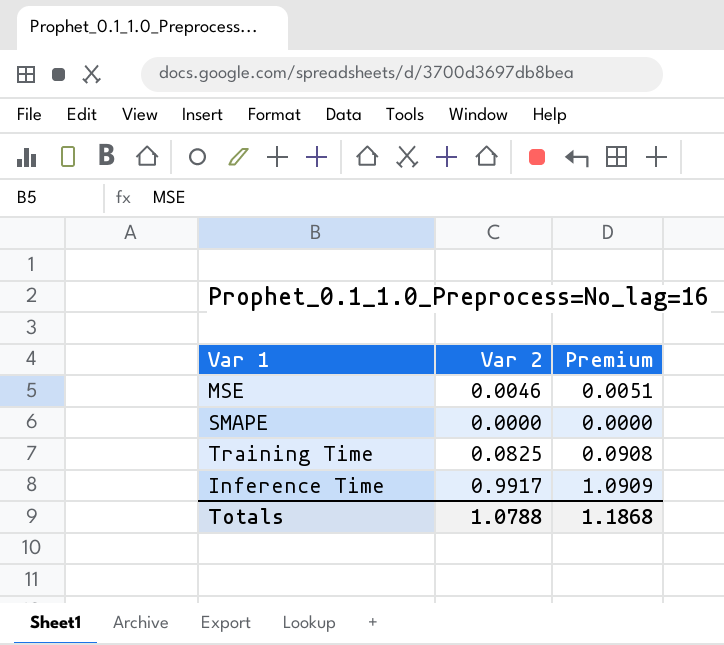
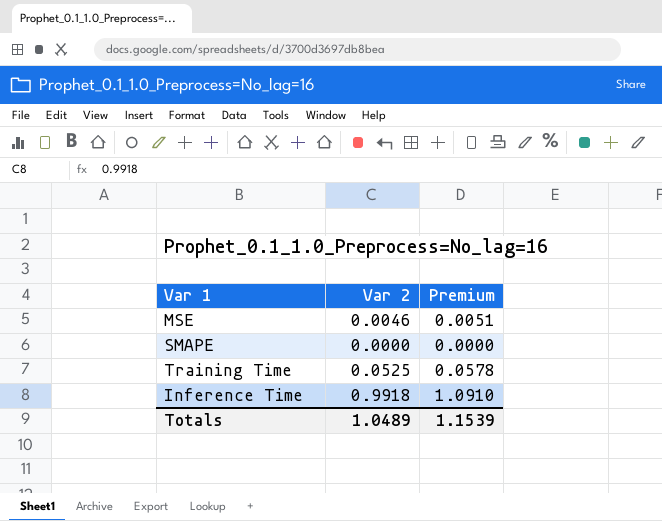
Training Time | Var 2: 0.0825 -> 0.0525
Training Time | Premium: 0.0908 -> 0.0578
Inference Time | Var 2: 0.9917 -> 0.9918
Inference Time | Premium: 1.0909 -> 1.0910
Totals | Var 2: 1.0788 -> 1.0489
Totals | Premium: 1.1868 -> 1.1539

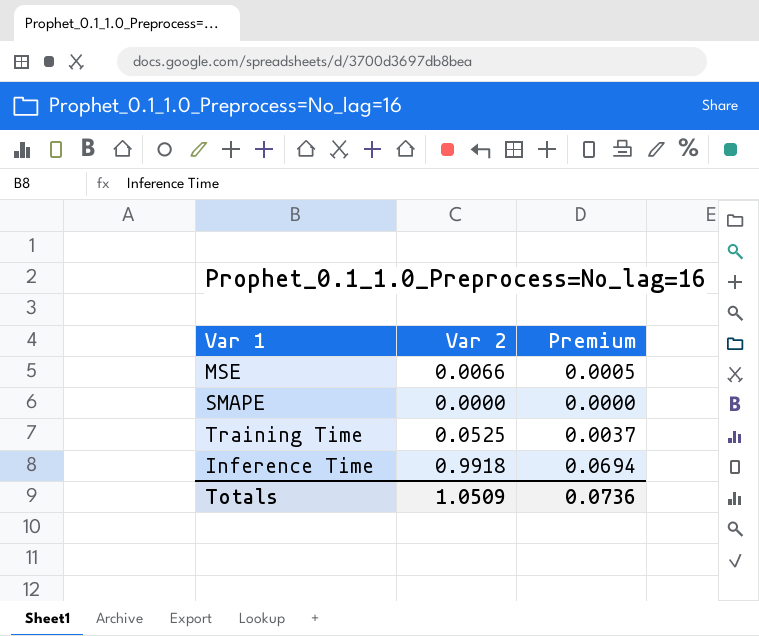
column Premium | formula: [Var 2] * 1.1 -> [Var 2] * 0.07
MSE | Var 2: 0.0046 -> 0.0066
Totals | Var 2: 1.0489 -> 1.0509
Totals | Premium: 1.1539 -> 0.0736

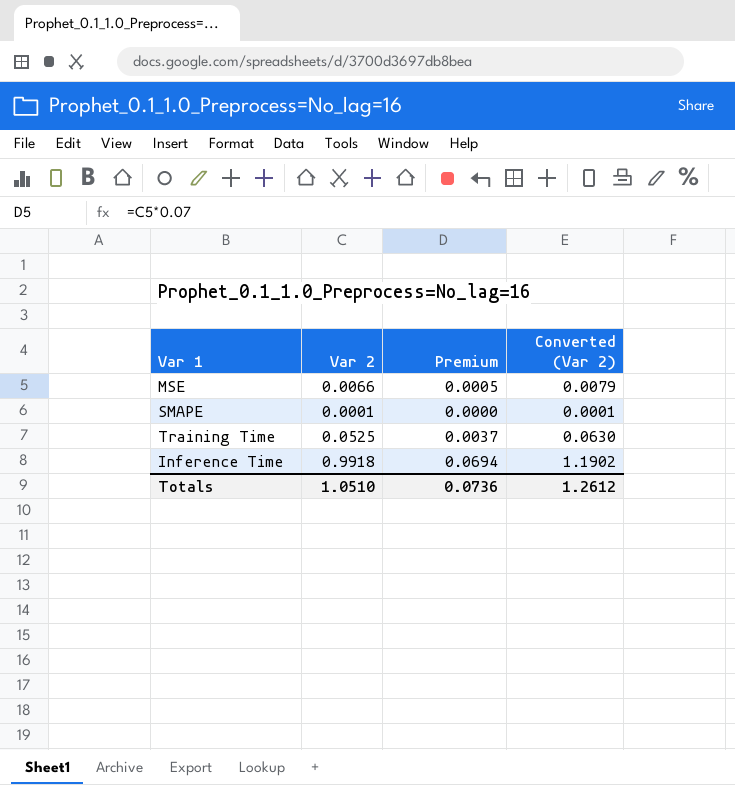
column Converted (Var 2) | formula: none -> [Var 2] * 1.2
SMAPE | Var 2: 0.0000 -> 0.0001
Totals | Var 2: 1.0509 -> 1.0510

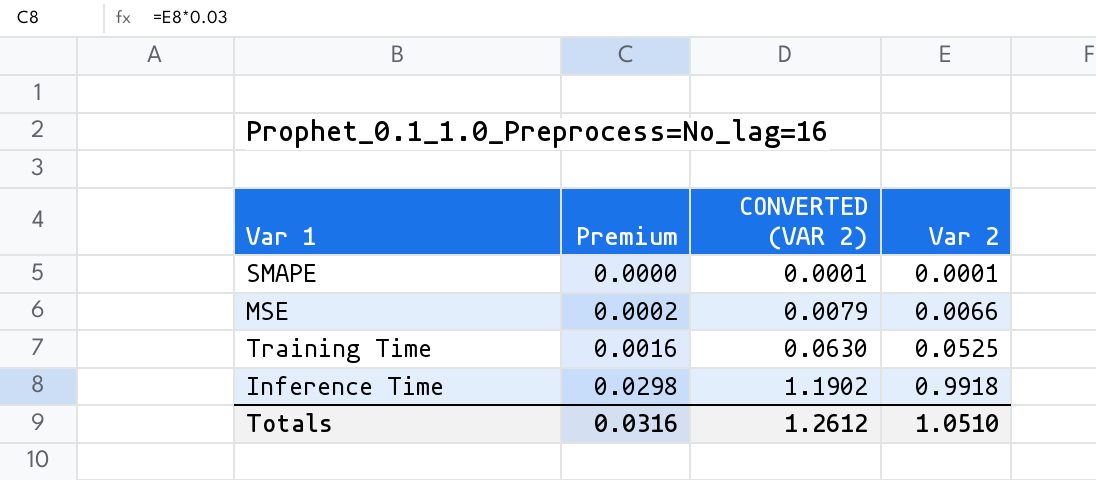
row order: none -> Premium ascending
column Premium | formula: [Var 2] * 0.07 -> [Var 2] * 0.03
column name: Converted (Var 2) -> CONVERTED (VAR 2)
column Var 2 | position: 2 -> 4
Totals | Premium: 0.0736 -> 0.0316

